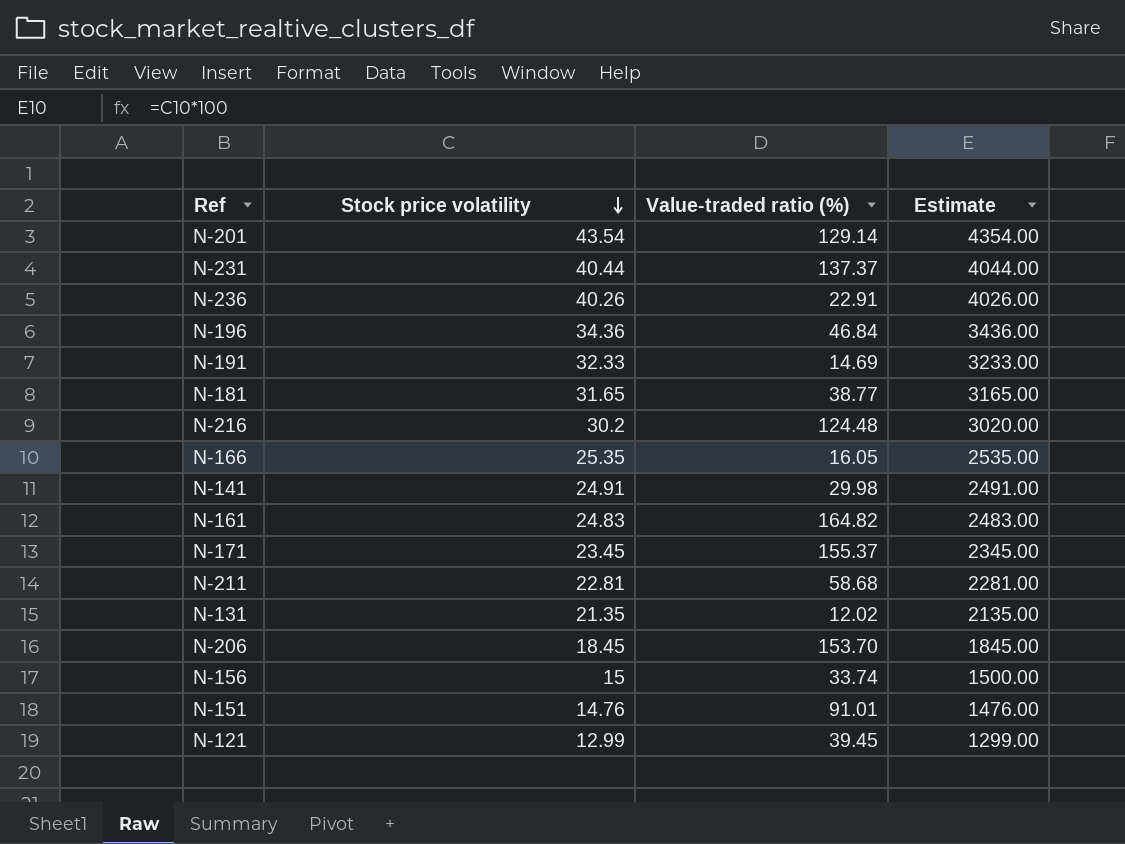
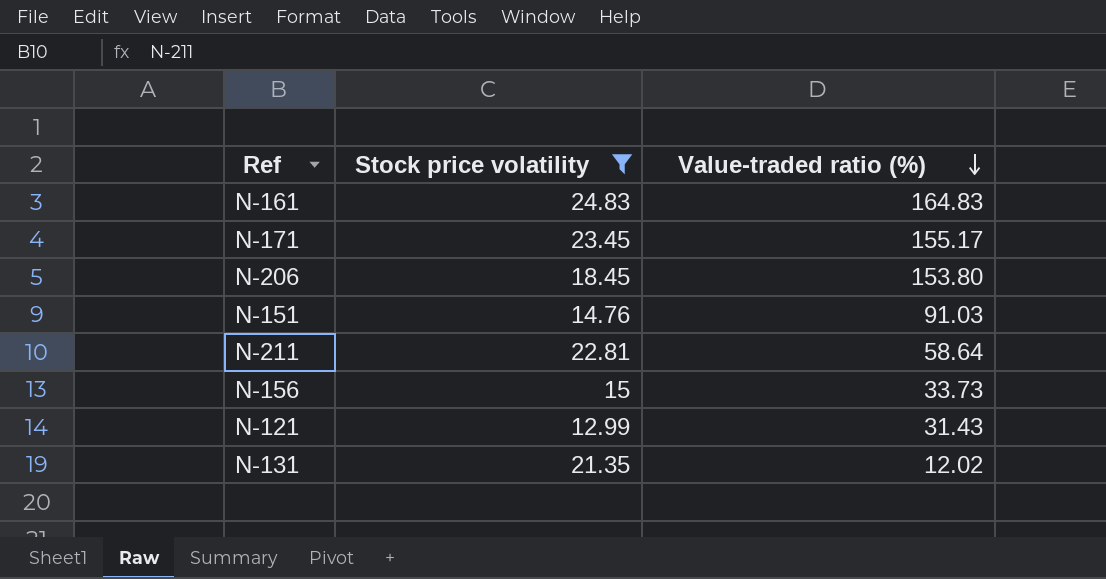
filter: none -> Stock price volatility <= 24.83
row order: Stock price volatility descending -> Value-traded ratio (%) descending
column Estimate | formula: [Stock price volatility] * 100 -> none
N-161 | Value-traded ratio (%): 164.82 -> 164.83
N-171 | Value-traded ratio (%): 155.37 -> 155.17
N-206 | Value-traded ratio (%): 153.70 -> 153.80
N-151 | Value-traded ratio (%): 91.01 -> 91.03
N-211 | Value-traded ratio (%): 58.68 -> 58.64
N-156 | Value-traded ratio (%): 33.74 -> 33.73
N-121 | Value-traded ratio (%): 39.45 -> 31.43

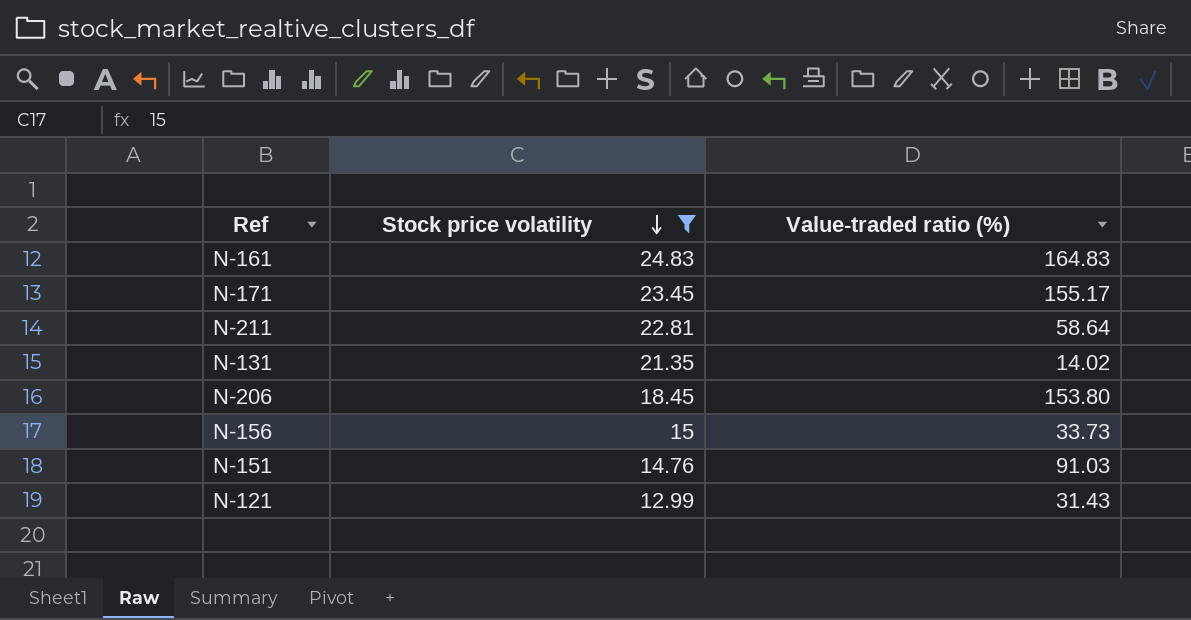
row order: Value-traded ratio (%) descending -> Stock price volatility descending
N-131 | Value-traded ratio (%): 12.02 -> 14.02

